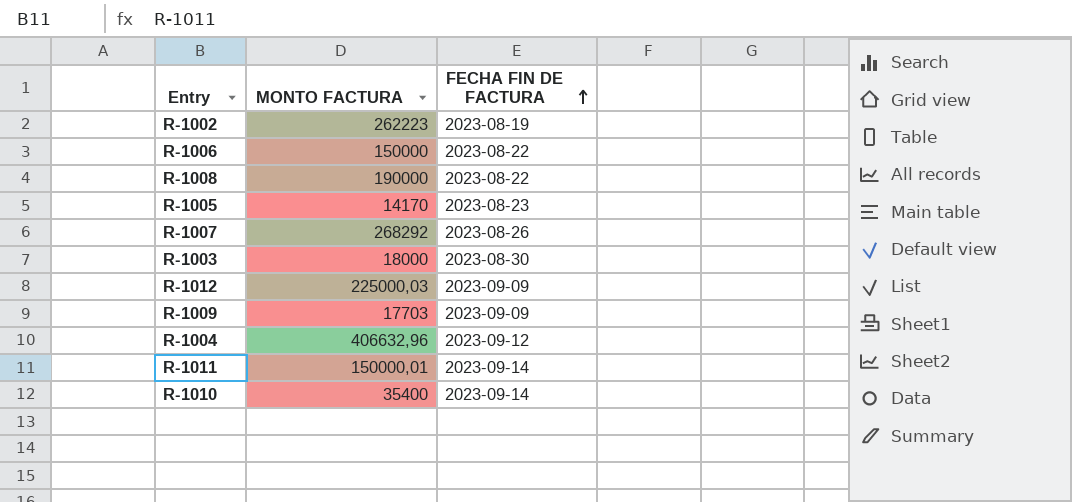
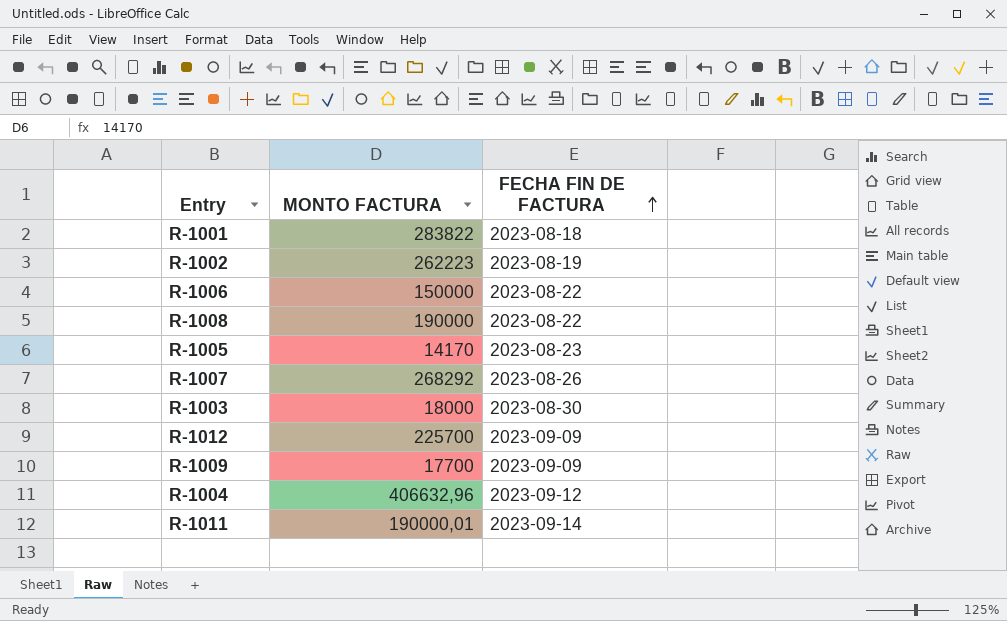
row R-1010: 35400 | 2023-09-14 -> none
row R-1001: none -> 283822 | 2023-08-18
R-1012 | MONTO FACTURA: 225000,03 -> 225700
R-1009 | MONTO FACTURA: 17703 -> 17700
R-1011 | MONTO FACTURA: 150000,01 -> 190000,01

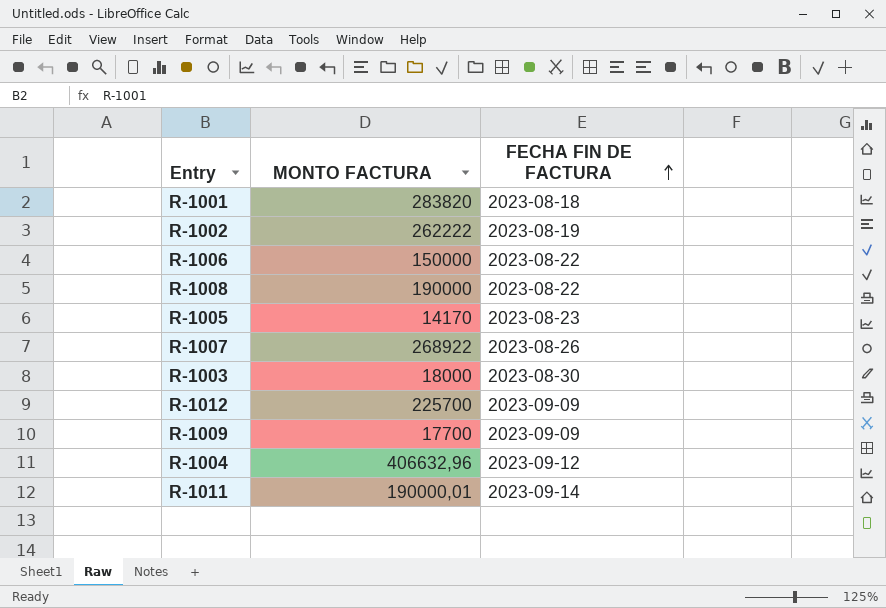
R-1001 | MONTO FACTURA: 283822 -> 283820
R-1002 | MONTO FACTURA: 262223 -> 262222
R-1007 | MONTO FACTURA: 268292 -> 268922

